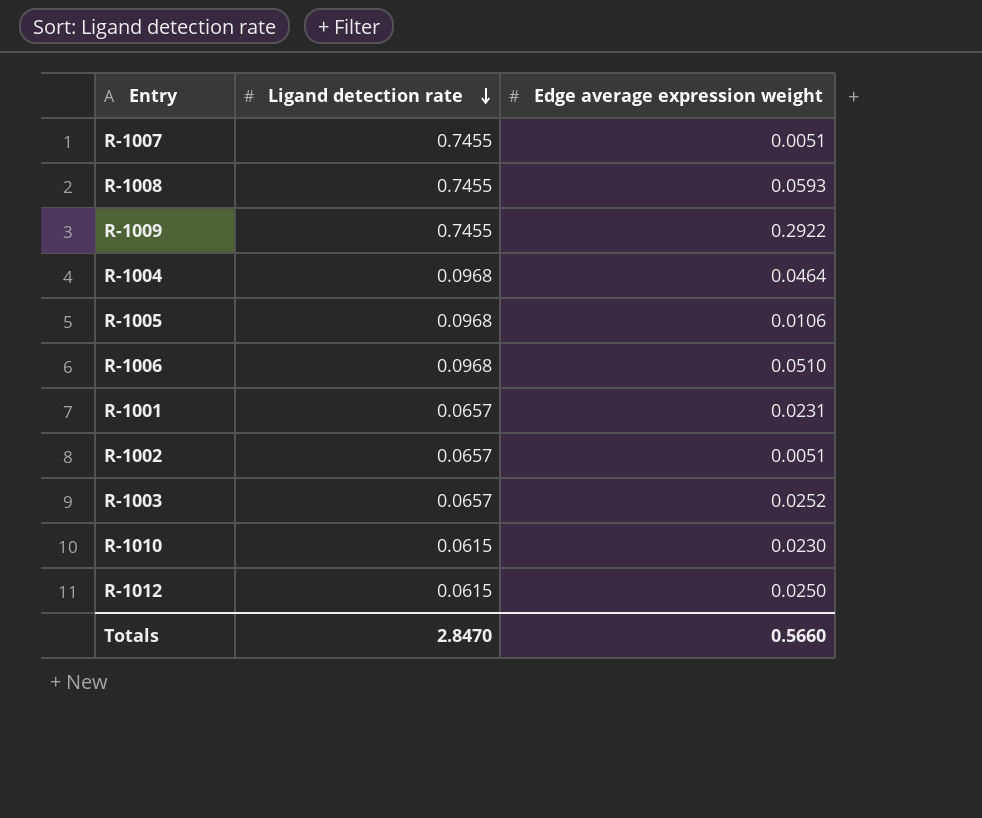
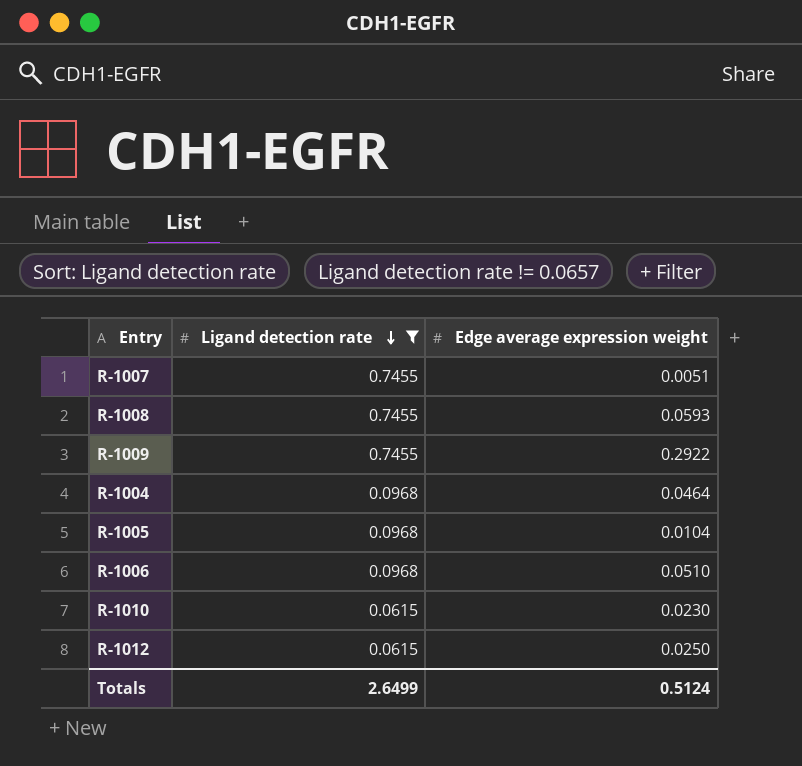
filter: none -> Ligand detection rate != 0.0657
R-1005 | Edge average expression weight: 0.0106 -> 0.0104
Totals | Ligand detection rate: 2.8470 -> 2.6499
Totals | Edge average expression weight: 0.5660 -> 0.5124

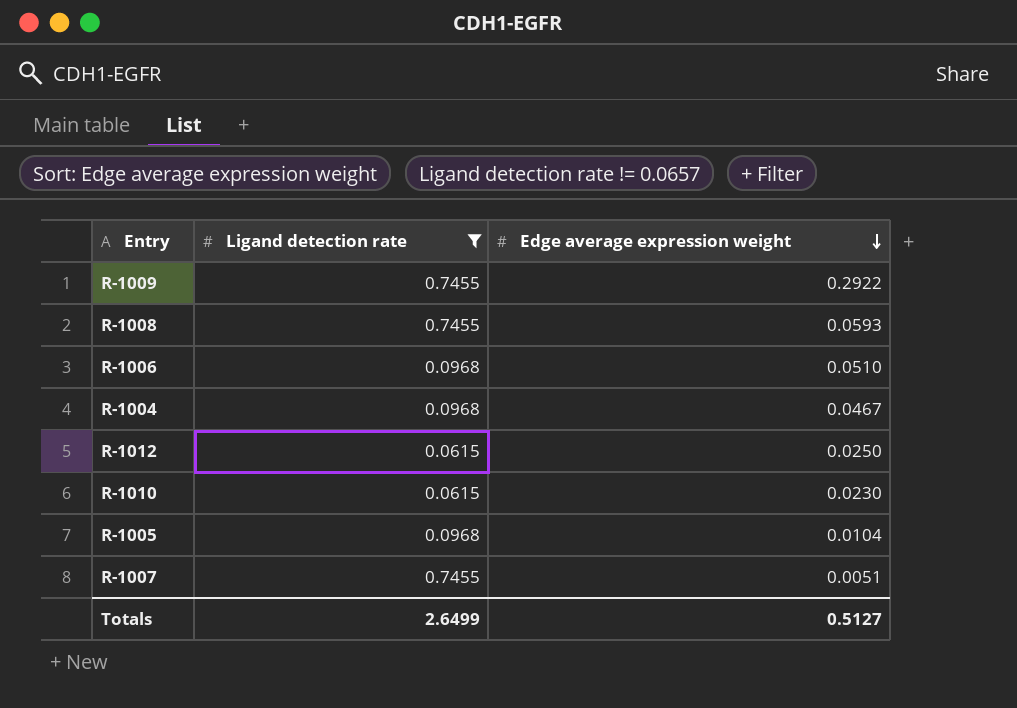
row order: Ligand detection rate descending -> Edge average expression weight descending
R-1004 | Edge average expression weight: 0.0464 -> 0.0467
Totals | Edge average expression weight: 0.5124 -> 0.5127

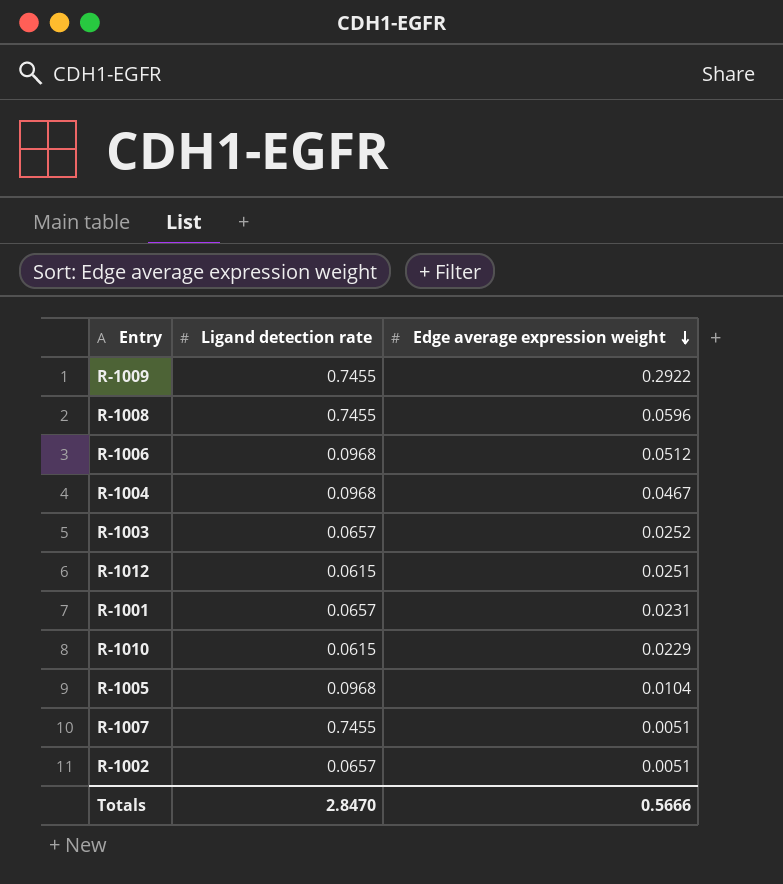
filter: Ligand detection rate != 0.0657 -> none
R-1008 | Edge average expression weight: 0.0593 -> 0.0596
R-1006 | Edge average expression weight: 0.0510 -> 0.0512
R-1012 | Edge average expression weight: 0.0250 -> 0.0251
R-1010 | Edge average expression weight: 0.0230 -> 0.0229
Totals | Ligand detection rate: 2.6499 -> 2.8470
Totals | Edge average expression weight: 0.5127 -> 0.5666

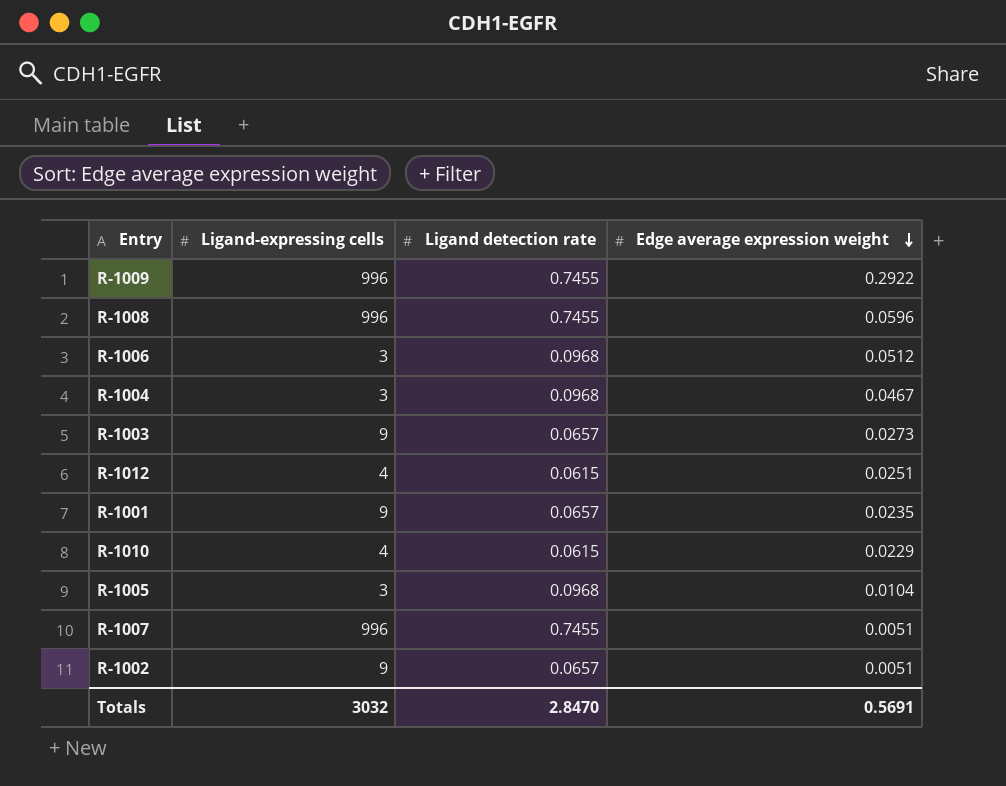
column Ligand-expressing cells | position: none -> 2
R-1003 | Edge average expression weight: 0.0252 -> 0.0273
R-1001 | Edge average expression weight: 0.0231 -> 0.0235
Totals | Edge average expression weight: 0.5666 -> 0.5691

